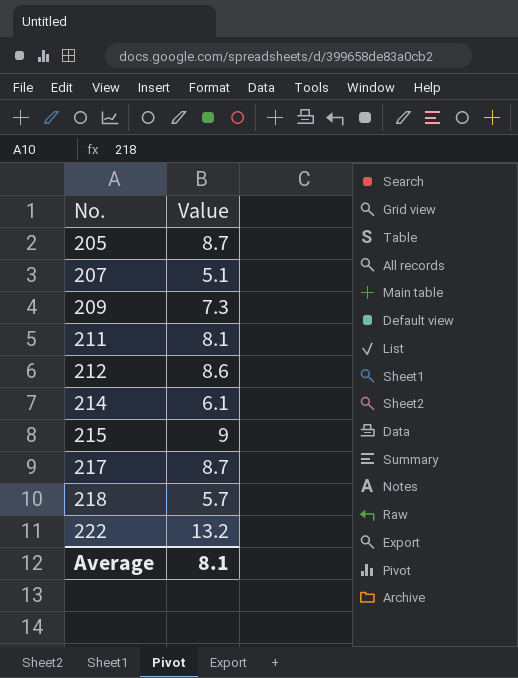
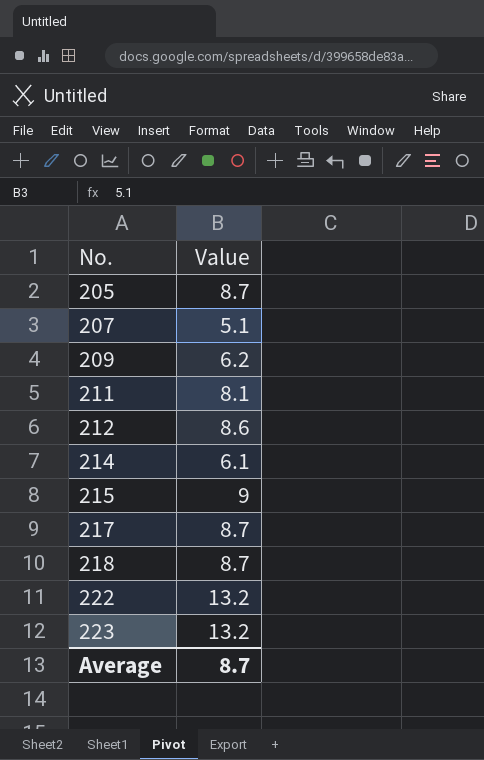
209 | Value: 7.3 -> 6.2
218 | Value: 5.7 -> 8.7
row 223: none -> 13.2
Average | Value: 8.1 -> 8.7

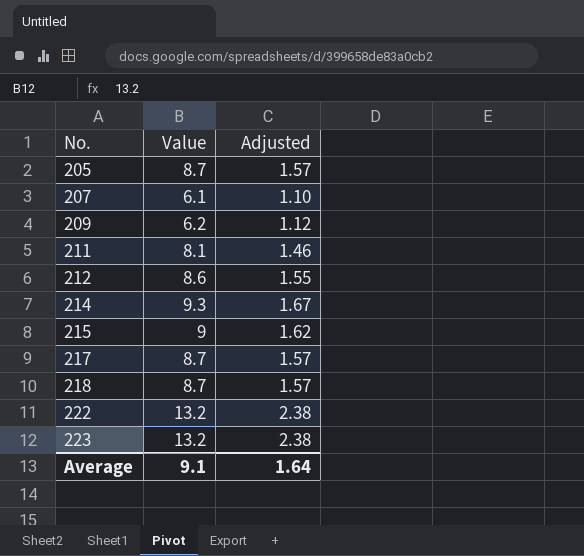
column Adjusted | formula: none -> [Value] * 0.18
207 | Value: 5.1 -> 6.1
214 | Value: 6.1 -> 9.3
Average | Value: 8.7 -> 9.1

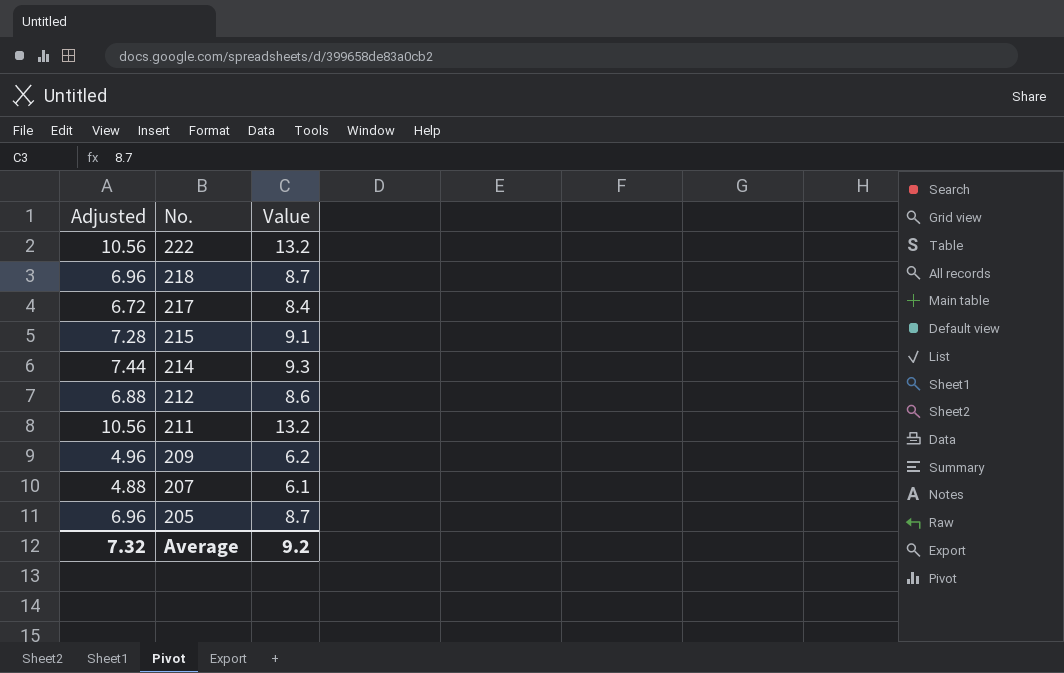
row order: No. ascending -> No. descending
column Adjusted | formula: [Value] * 0.18 -> [Value] * 0.8
column Adjusted | position: 3 -> 1
row 223: 13.2 | 2.38 -> none
217 | Value: 8.7 -> 8.4
215 | Value: 9 -> 9.1
211 | Value: 8.1 -> 13.2
Average | Adjusted: 1.64 -> 7.32
Average | Value: 9.1 -> 9.2

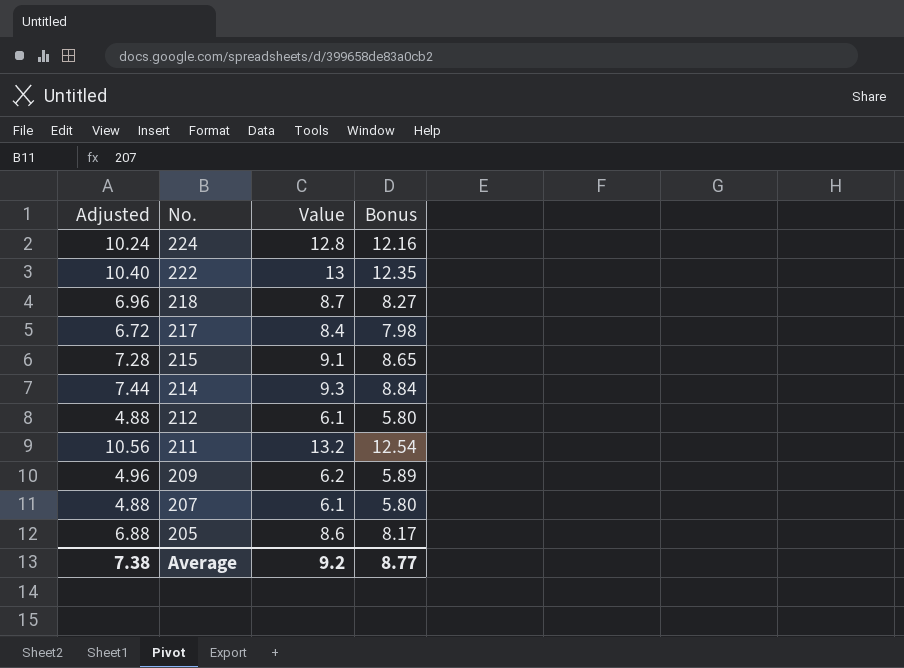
column Bonus | formula: none -> [Value] * 0.95
row 224: none -> 10.24 | 12.8 | 12.16
222 | Adjusted: 10.56 -> 10.40
222 | Value: 13.2 -> 13
212 | Adjusted: 6.88 -> 4.88
212 | Value: 8.6 -> 6.1
205 | Adjusted: 6.96 -> 6.88
205 | Value: 8.7 -> 8.6
Average | Adjusted: 7.32 -> 7.38

